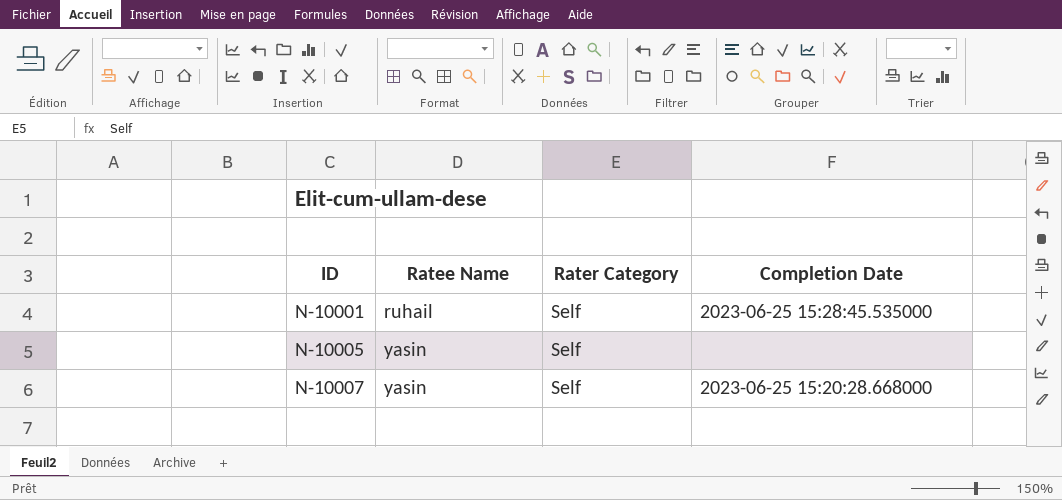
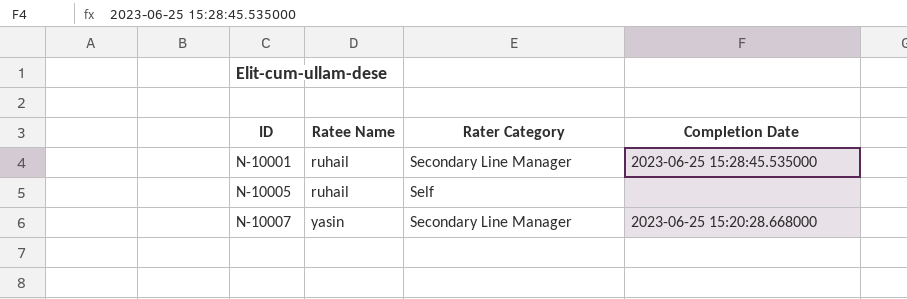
N-10001 | Rater Category: Self -> Secondary Line Manager
N-10005 | Ratee Name: yasin -> ruhail
N-10007 | Rater Category: Self -> Secondary Line Manager

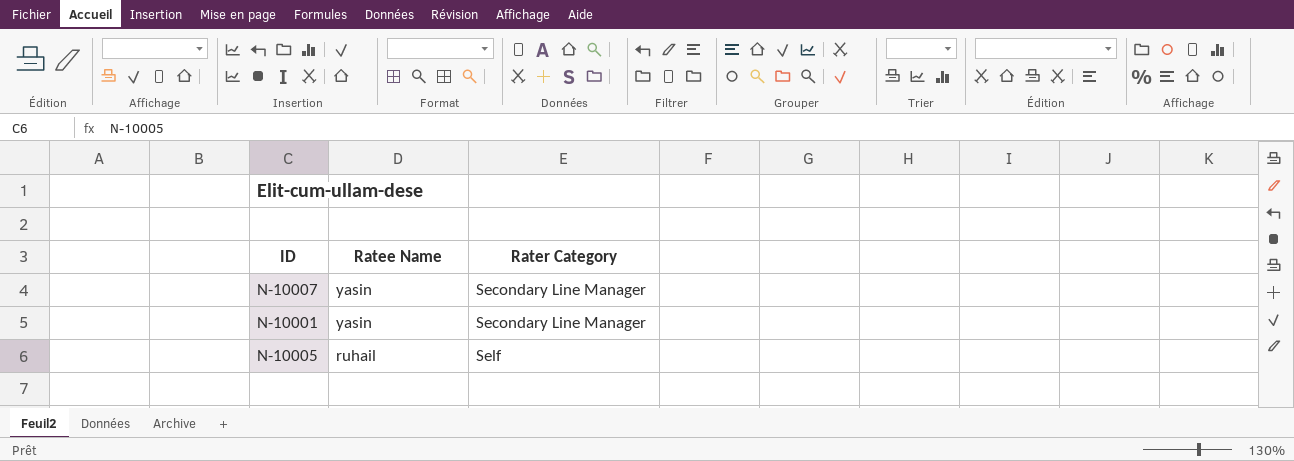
row order: ID ascending -> Ratee Name descending
column Completion Date | position: 4 -> none
N-10001 | Ratee Name: ruhail -> yasin

